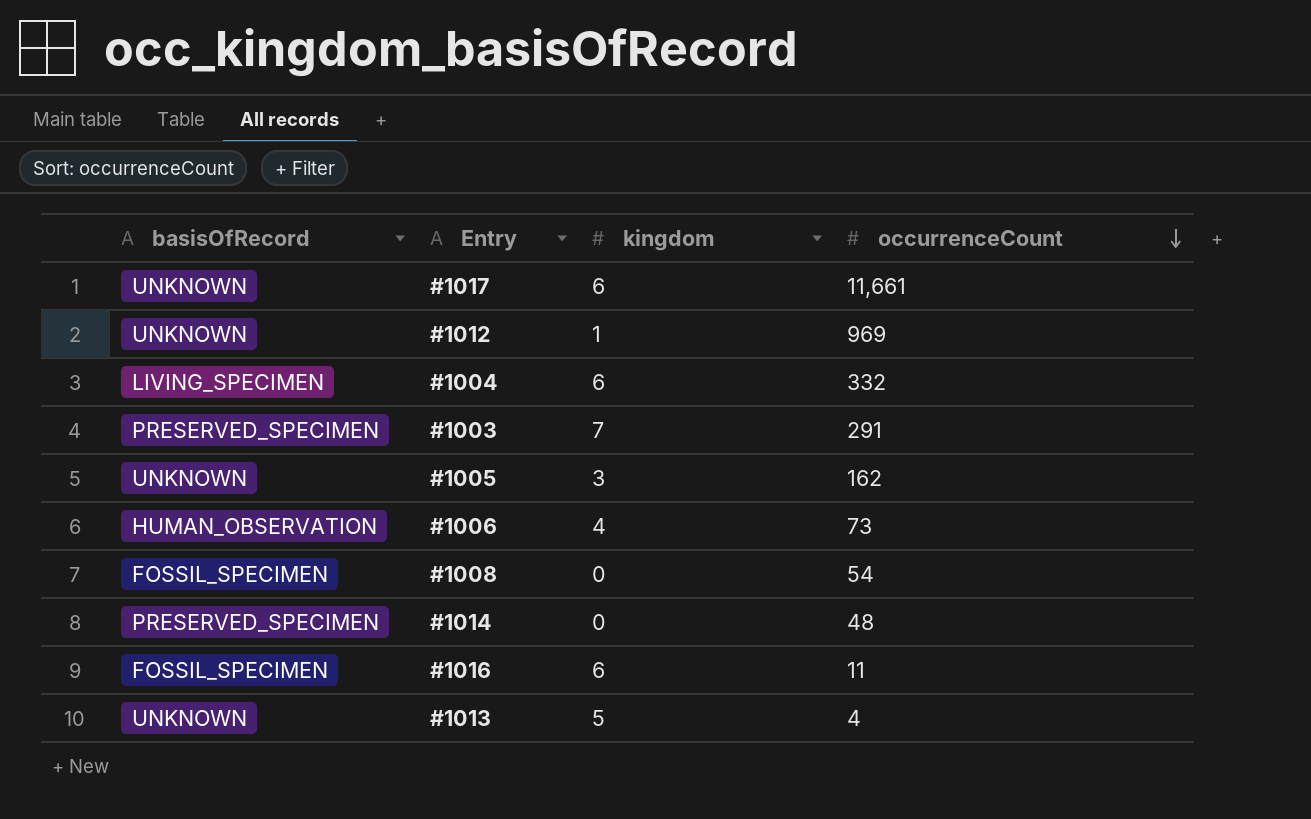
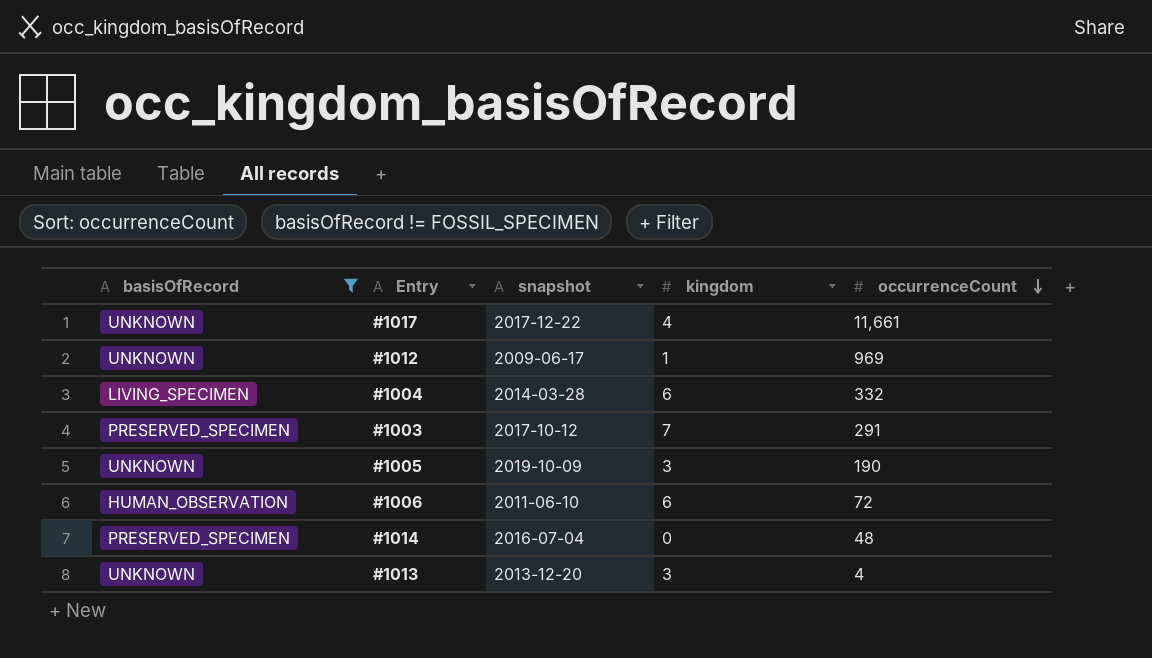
filter: none -> basisOfRecord != FOSSIL_SPECIMEN
column snapshot | position: none -> 3
#1017 | kingdom: 6 -> 4
#1005 | occurrenceCount: 162 -> 190
#1006 | kingdom: 4 -> 6
#1006 | occurrenceCount: 73 -> 72
#1013 | kingdom: 5 -> 3

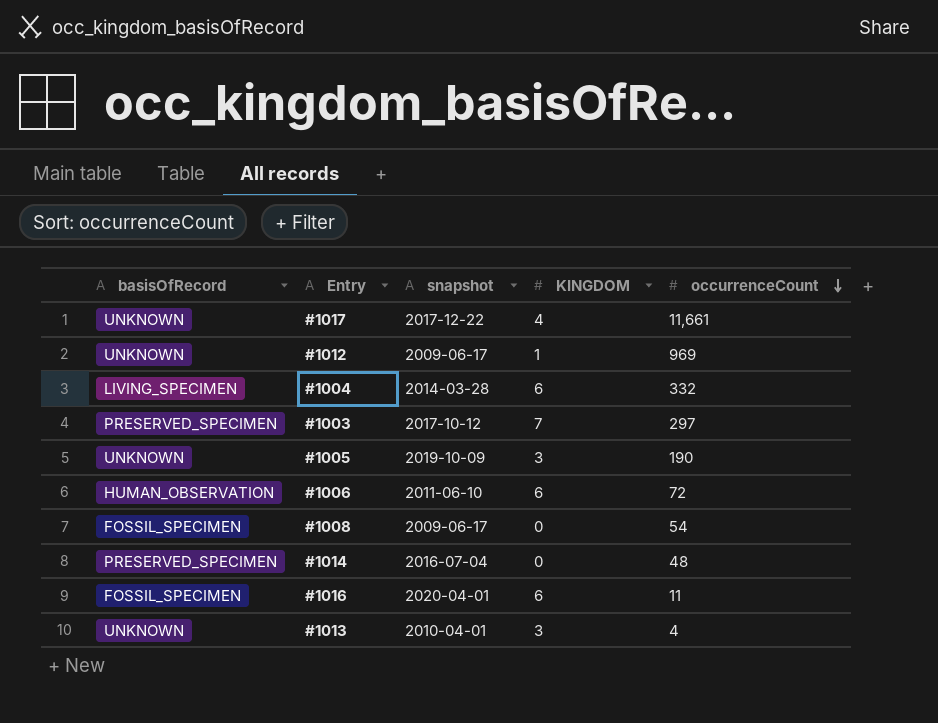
filter: basisOfRecord != FOSSIL_SPECIMEN -> none
column name: kingdom -> KINGDOM
#1003 | occurrenceCount: 291 -> 297
#1013 | snapshot: 2013-12-20 -> 2010-04-01

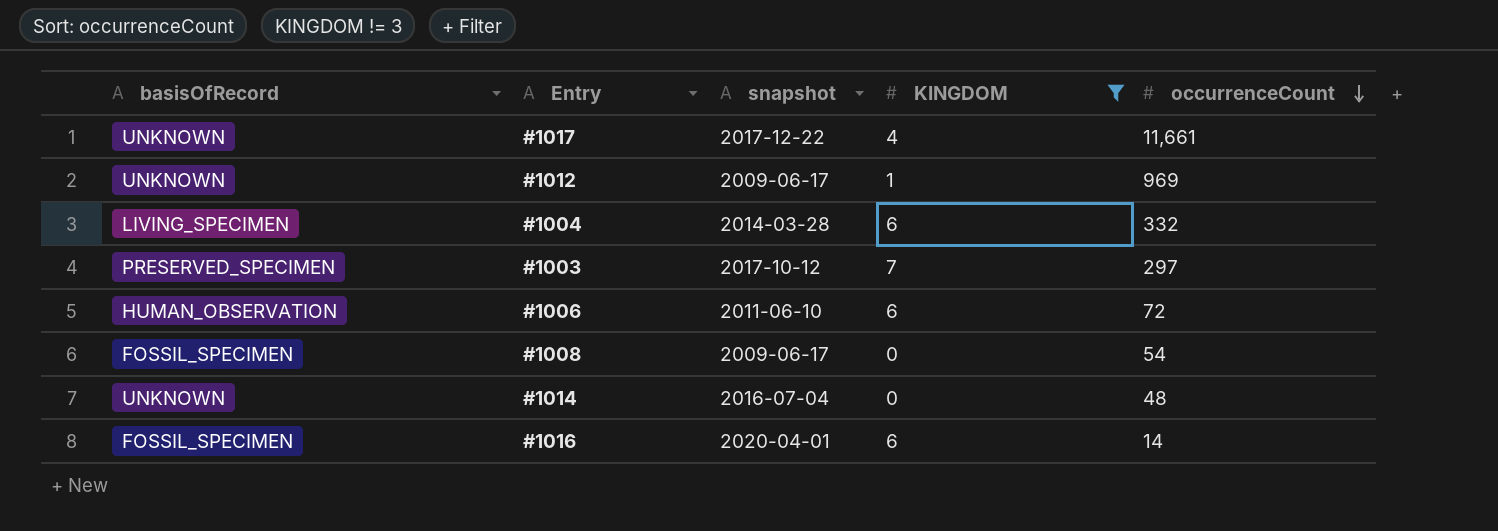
filter: none -> KINGDOM != 3
#1014 | basisOfRecord: PRESERVED_SPECIMEN -> UNKNOWN
#1016 | occurrenceCount: 11 -> 14

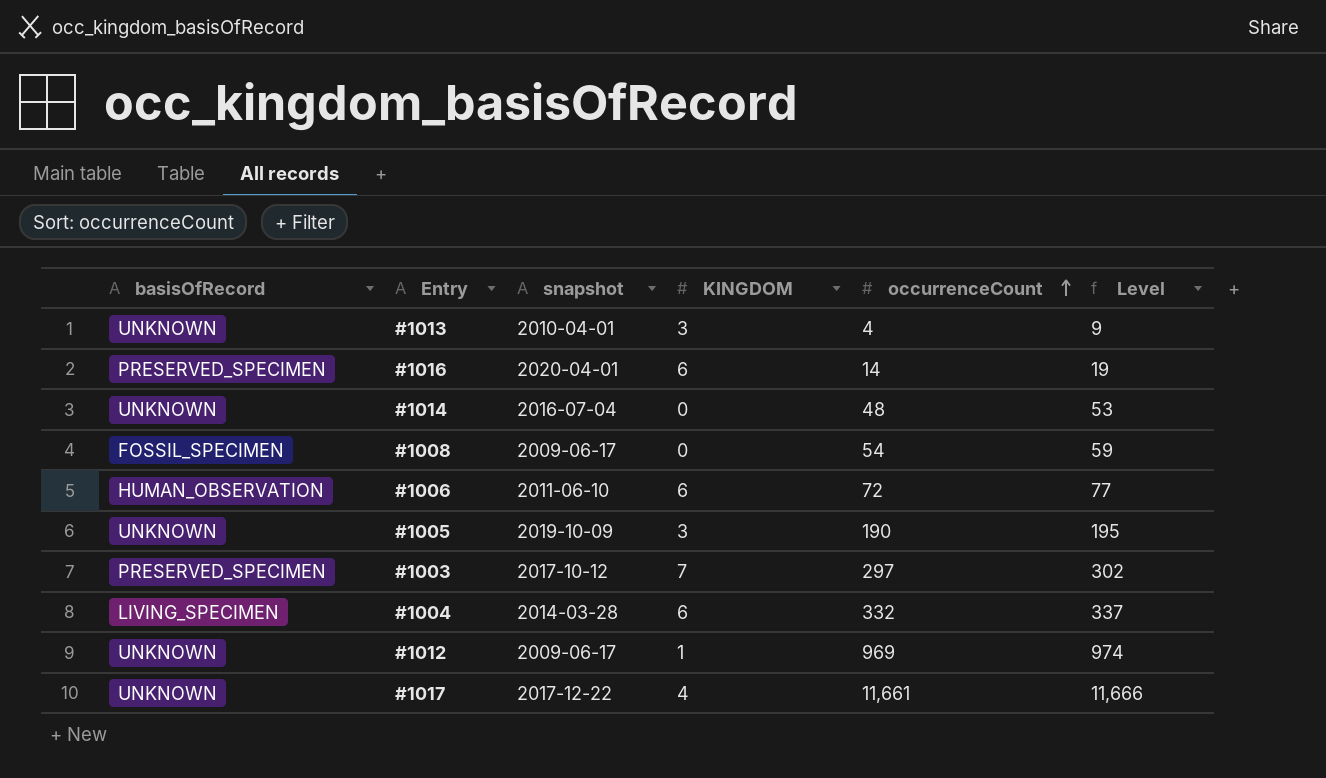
filter: KINGDOM != 3 -> none
row order: occurrenceCount descending -> occurrenceCount ascending
column Level | formula: none -> [occurrenceCount] + 5
#1016 | basisOfRecord: FOSSIL_SPECIMEN -> PRESERVED_SPECIMEN

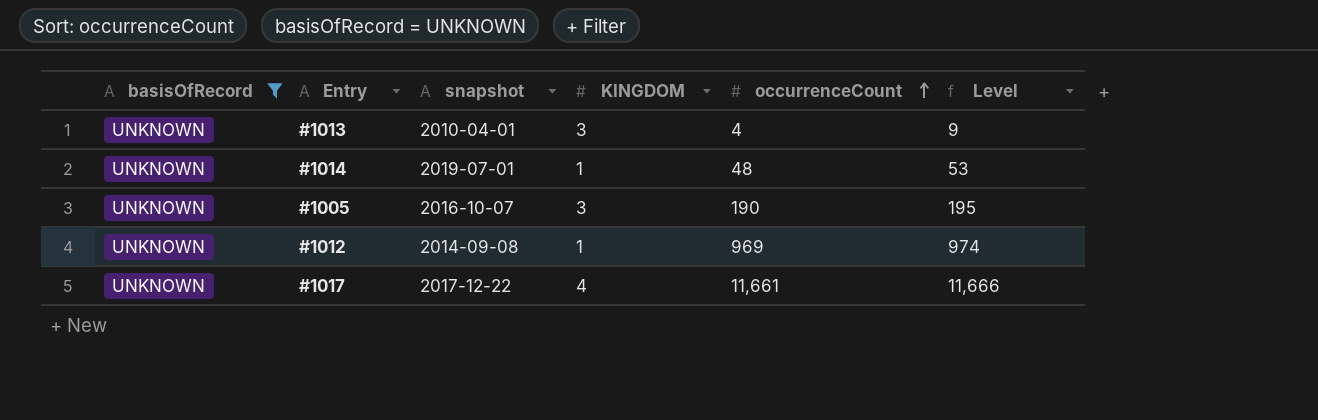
filter: none -> basisOfRecord = UNKNOWN
#1014 | snapshot: 2016-07-04 -> 2019-07-01
#1014 | KINGDOM: 0 -> 1
#1005 | snapshot: 2019-10-09 -> 2016-10-07
#1012 | snapshot: 2009-06-17 -> 2014-09-08

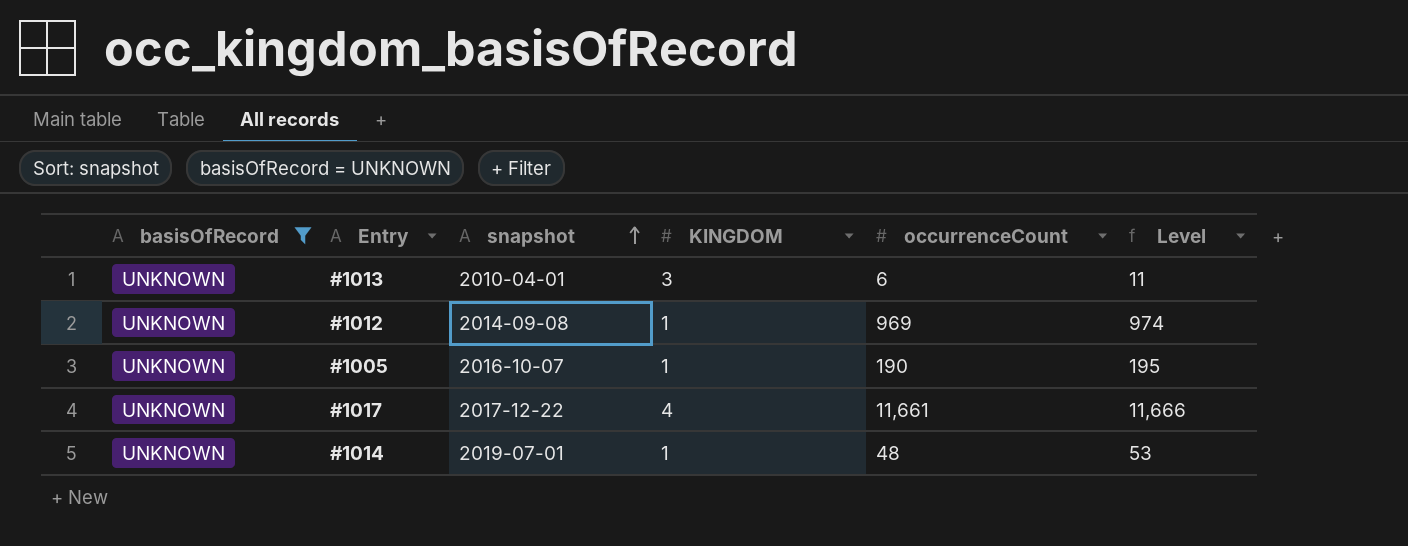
row order: occurrenceCount ascending -> snapshot ascending
#1013 | occurrenceCount: 4 -> 6
#1013 | Level: 9 -> 11
#1005 | KINGDOM: 3 -> 1

